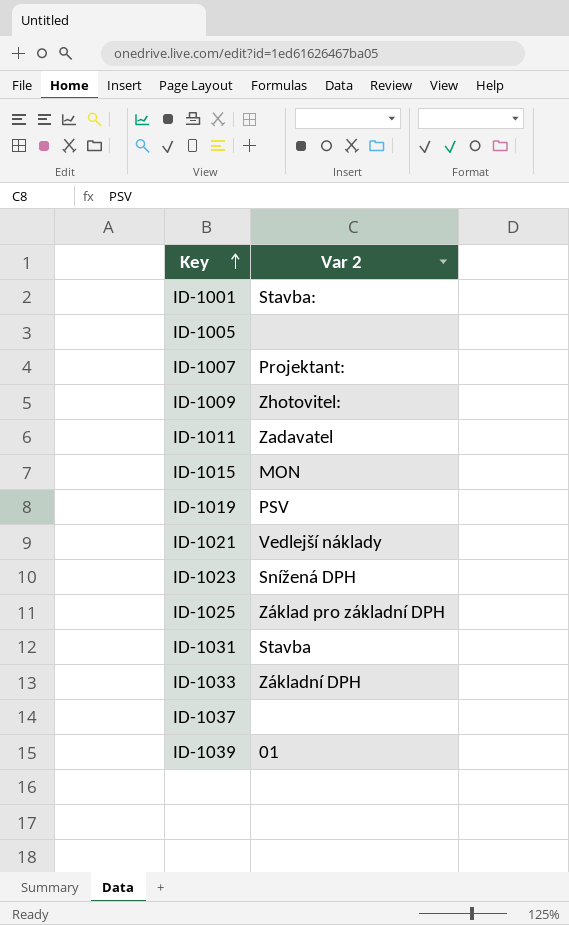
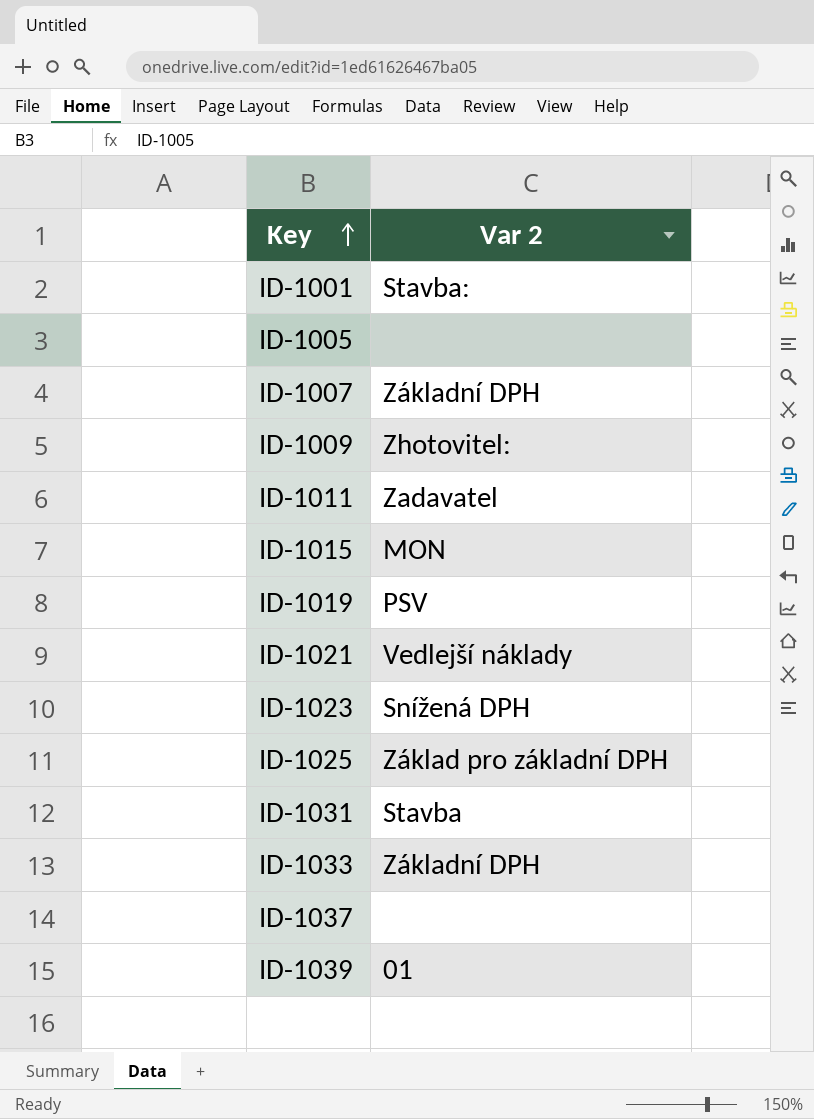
ID-1007 | Var 2: Projektant: -> Základní DPH

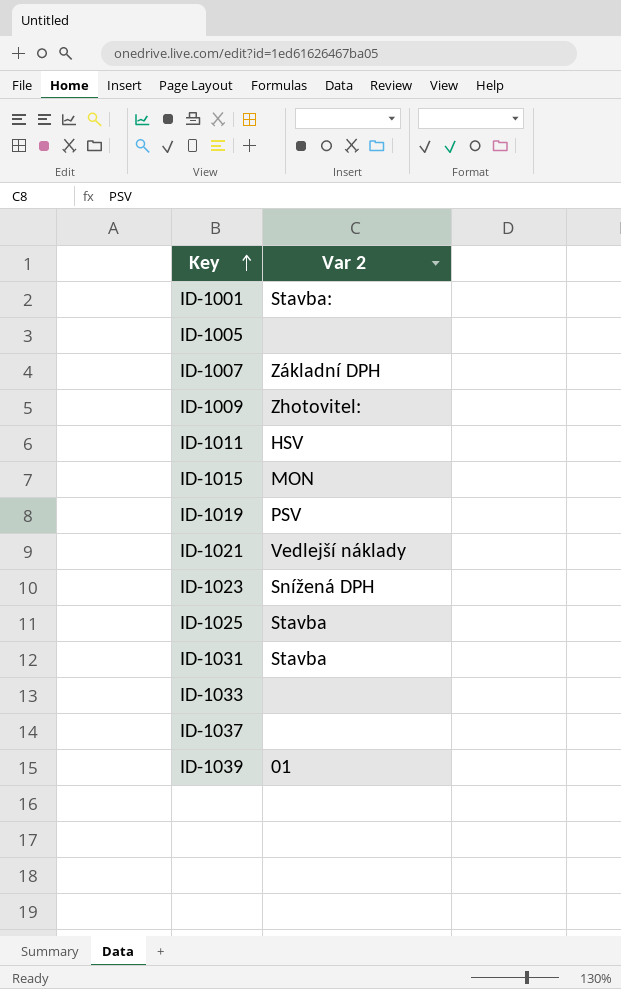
ID-1011 | Var 2: Zadavatel -> HSV
ID-1025 | Var 2: Základ pro základní DPH -> Stavba
ID-1033 | Var 2: Základní DPH -> none

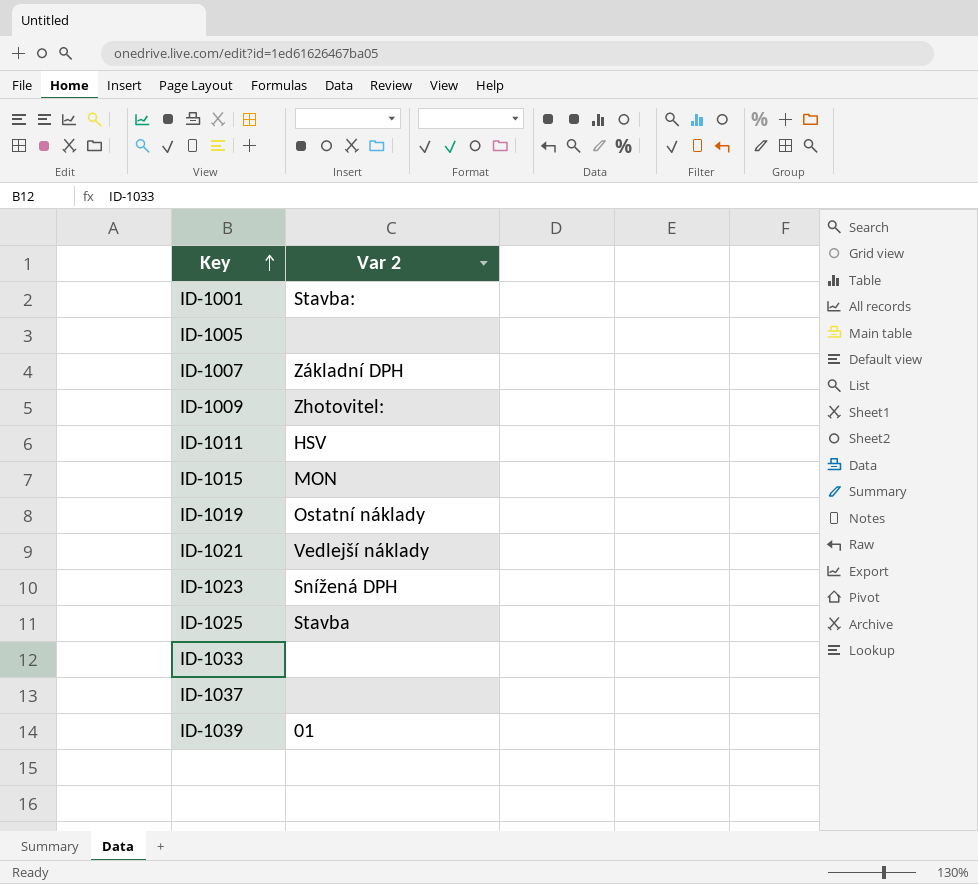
row ID-1031: Stavba -> none
ID-1019 | Var 2: PSV -> Ostatní náklady

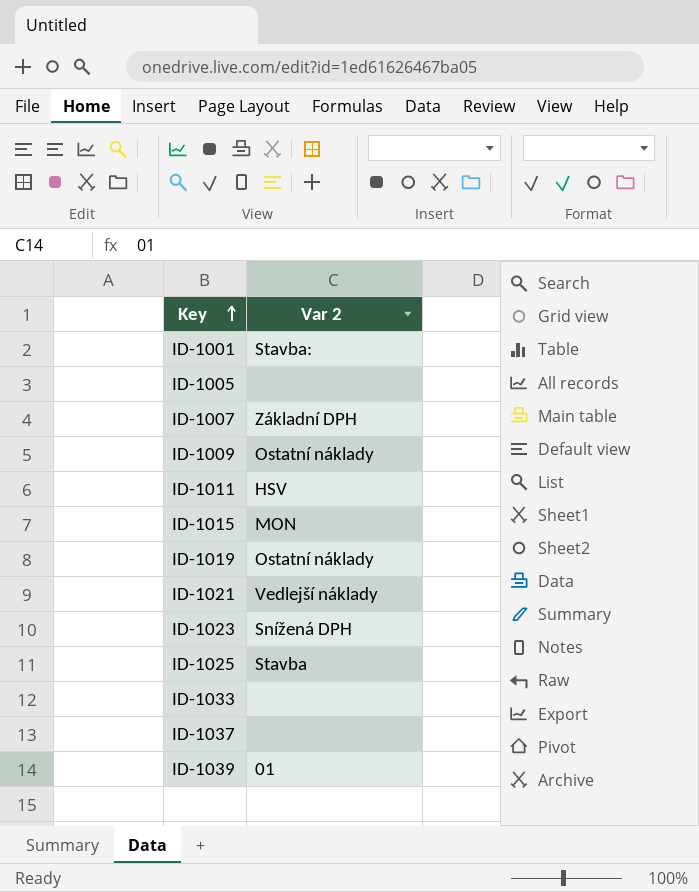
ID-1009 | Var 2: Zhotovitel: -> Ostatní náklady

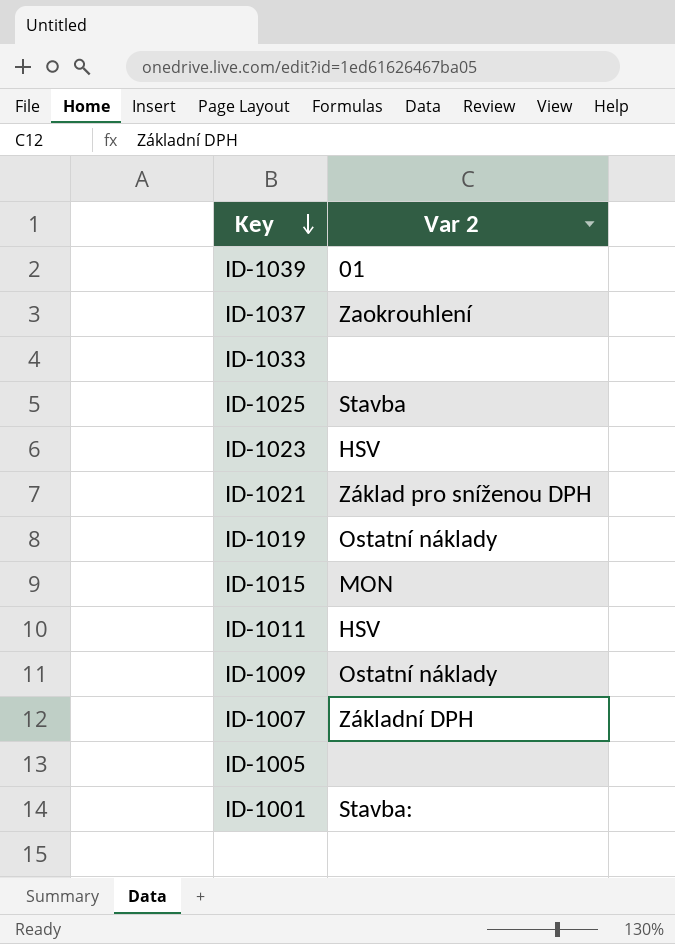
row order: Key ascending -> Key descending
ID-1037 | Var 2: none -> Zaokrouhlení
ID-1023 | Var 2: Snížená DPH -> HSV
ID-1021 | Var 2: Vedlejší náklady -> Základ pro sníženou DPH

